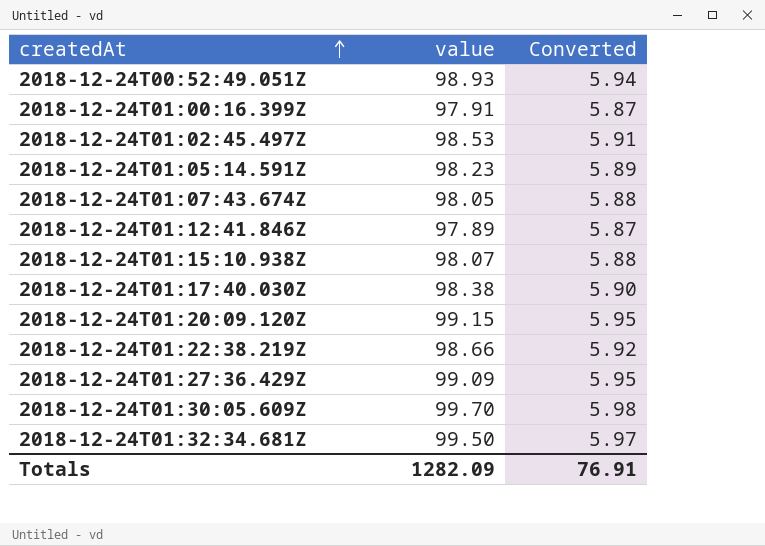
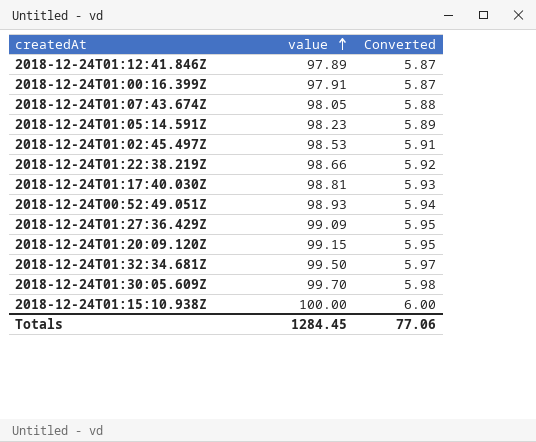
row order: createdAt ascending -> value ascending
2018-12-24T01:17:40.030Z | value: 98.38 -> 98.81
2018-12-24T01:17:40.030Z | Converted: 5.90 -> 5.93
2018-12-24T01:15:10.938Z | value: 98.07 -> 100.00
2018-12-24T01:15:10.938Z | Converted: 5.88 -> 6.00
Totals | value: 1282.09 -> 1284.45
Totals | Converted: 76.91 -> 77.06

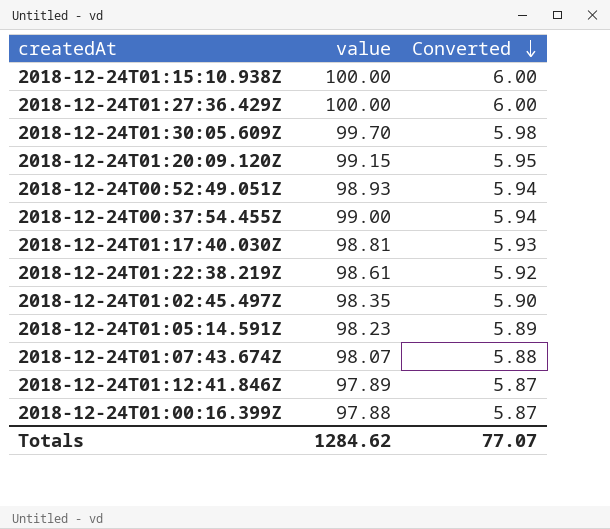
row order: value ascending -> Converted descending
row 2018-12-24T01:32:34.681Z: 99.50 | 5.97 -> none
2018-12-24T01:27:36.429Z | value: 99.09 -> 100.00
2018-12-24T01:27:36.429Z | Converted: 5.95 -> 6.00
row 2018-12-24T00:37:54.455Z: none -> 99.00 | 5.94
2018-12-24T01:22:38.219Z | value: 98.66 -> 98.61
2018-12-24T01:02:45.497Z | value: 98.53 -> 98.35
2018-12-24T01:02:45.497Z | Converted: 5.91 -> 5.90
2018-12-24T01:07:43.674Z | value: 98.05 -> 98.07
2018-12-24T01:00:16.399Z | value: 97.91 -> 97.88
Totals | value: 1284.45 -> 1284.62
Totals | Converted: 77.06 -> 77.07

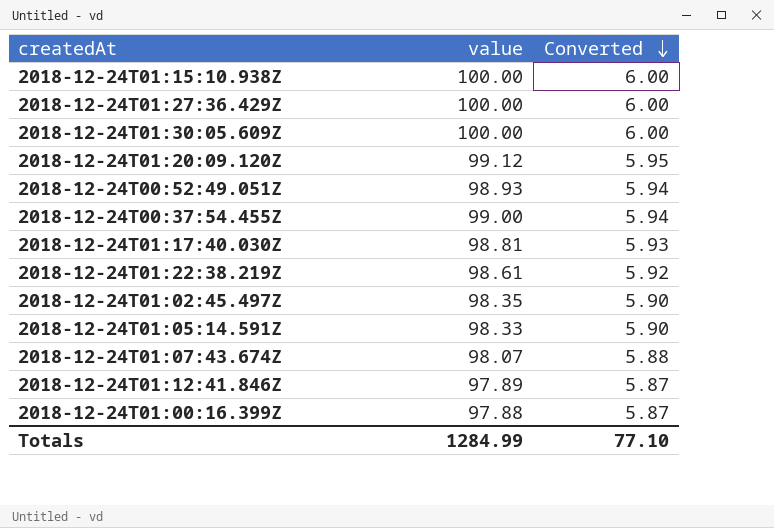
2018-12-24T01:30:05.609Z | value: 99.70 -> 100.00
2018-12-24T01:30:05.609Z | Converted: 5.98 -> 6.00
2018-12-24T01:20:09.120Z | value: 99.15 -> 99.12
2018-12-24T01:05:14.591Z | value: 98.23 -> 98.33
2018-12-24T01:05:14.591Z | Converted: 5.89 -> 5.90
Totals | value: 1284.62 -> 1284.99
Totals | Converted: 77.07 -> 77.10

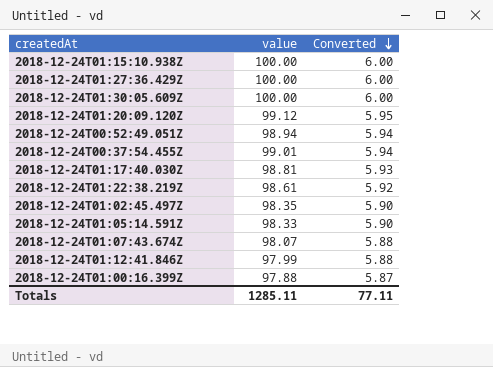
2018-12-24T00:52:49.051Z | value: 98.93 -> 98.94
2018-12-24T00:37:54.455Z | value: 99.00 -> 99.01
2018-12-24T01:12:41.846Z | value: 97.89 -> 97.99
2018-12-24T01:12:41.846Z | Converted: 5.87 -> 5.88
Totals | value: 1284.99 -> 1285.11
Totals | Converted: 77.10 -> 77.11

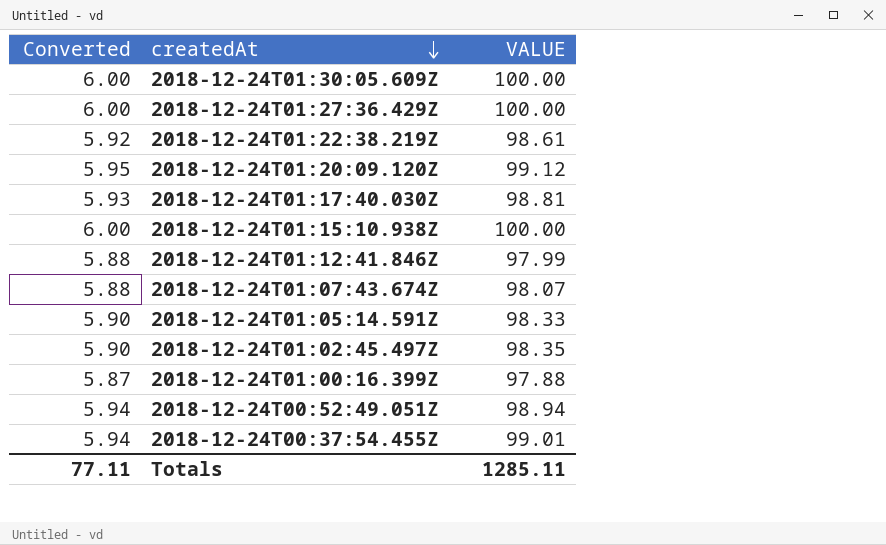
row order: Converted descending -> createdAt descending
column Converted | position: 3 -> 1
column name: value -> VALUE

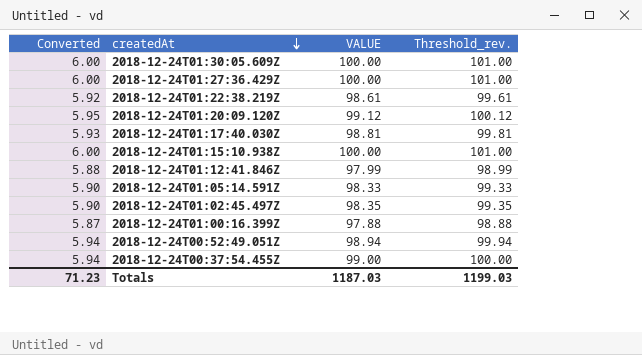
column Threshold_rev. | formula: none -> [VALUE] + 1
row 2018-12-24T01:07:43.674Z: 5.88 | 98.07 -> none
2018-12-24T00:37:54.455Z | VALUE: 99.01 -> 99.00
Totals | Converted: 77.11 -> 71.23
Totals | VALUE: 1285.11 -> 1187.03

